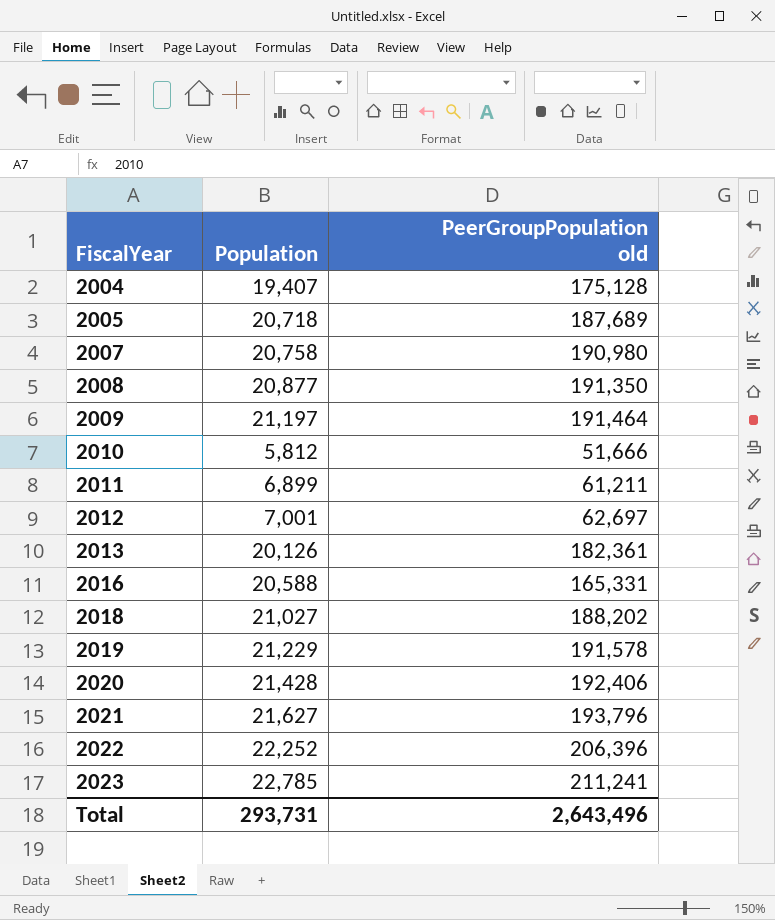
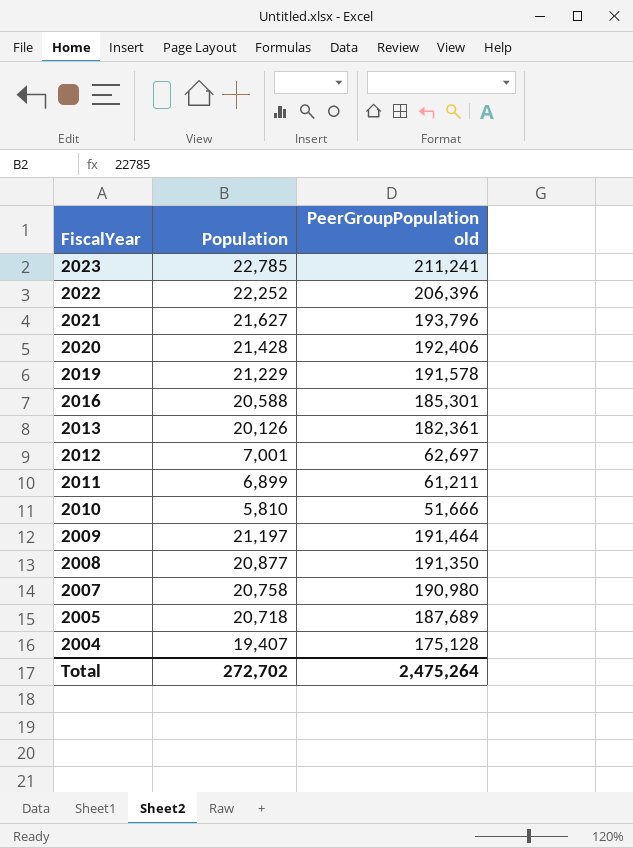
row order: FiscalYear ascending -> FiscalYear descending
row 2018: 21,027 | 188,202 -> none
2016 | PeerGroupPopulation old: 165,331 -> 185,301
2010 | Population: 5,812 -> 5,810
Total | Population: 293,731 -> 272,702
Total | PeerGroupPopulation old: 2,643,496 -> 2,475,264

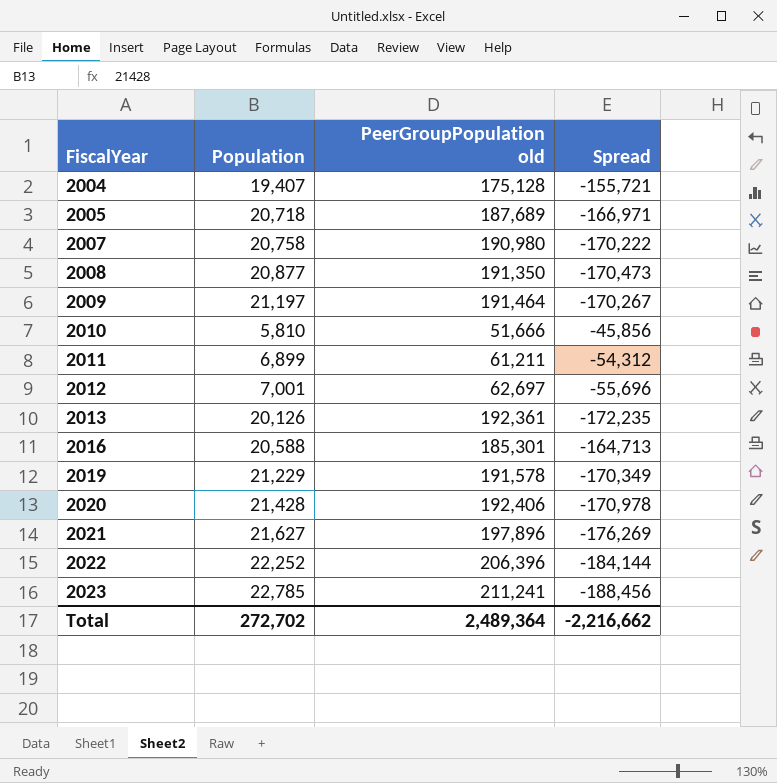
row order: FiscalYear descending -> FiscalYear ascending
column Spread | formula: none -> [Population] - [PeerGroupPopulation old]
2013 | PeerGroupPopulation old: 182,361 -> 192,361
2021 | PeerGroupPopulation old: 193,796 -> 197,896
Total | PeerGroupPopulation old: 2,475,264 -> 2,489,364

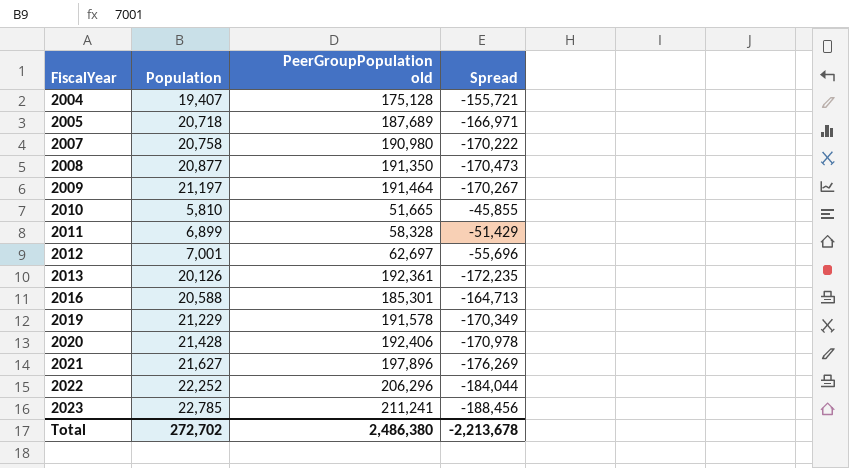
2010 | PeerGroupPopulation old: 51,666 -> 51,665
2010 | Spread: -45,856 -> -45,855
2011 | PeerGroupPopulation old: 61,211 -> 58,328
2011 | Spread: -54,312 -> -51,429
2022 | PeerGroupPopulation old: 206,396 -> 206,296
2022 | Spread: -184,144 -> -184,044
Total | PeerGroupPopulation old: 2,489,364 -> 2,486,380
Total | Spread: -2,216,662 -> -2,213,678

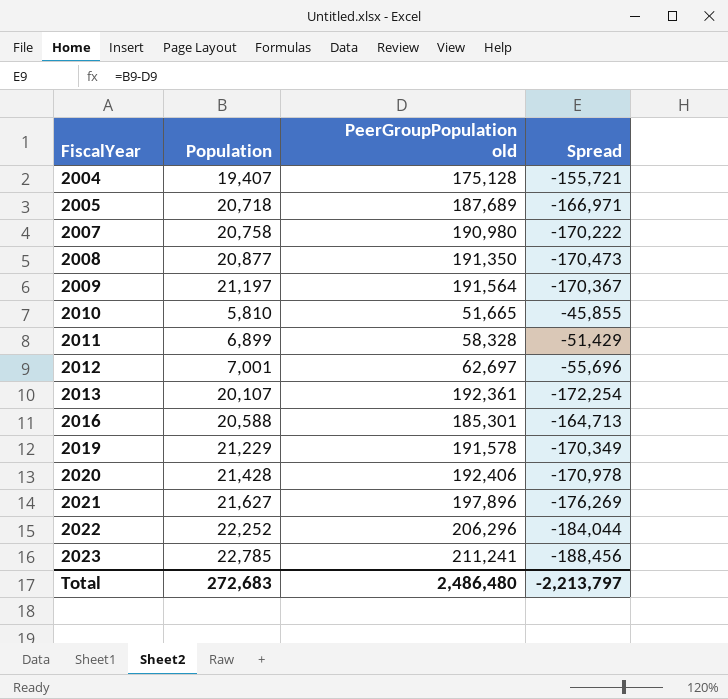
2009 | PeerGroupPopulation old: 191,464 -> 191,564
2009 | Spread: -170,267 -> -170,367
2013 | Population: 20,126 -> 20,107
2013 | Spread: -172,235 -> -172,254
Total | Population: 272,702 -> 272,683
Total | PeerGroupPopulation old: 2,486,380 -> 2,486,480
Total | Spread: -2,213,678 -> -2,213,797

